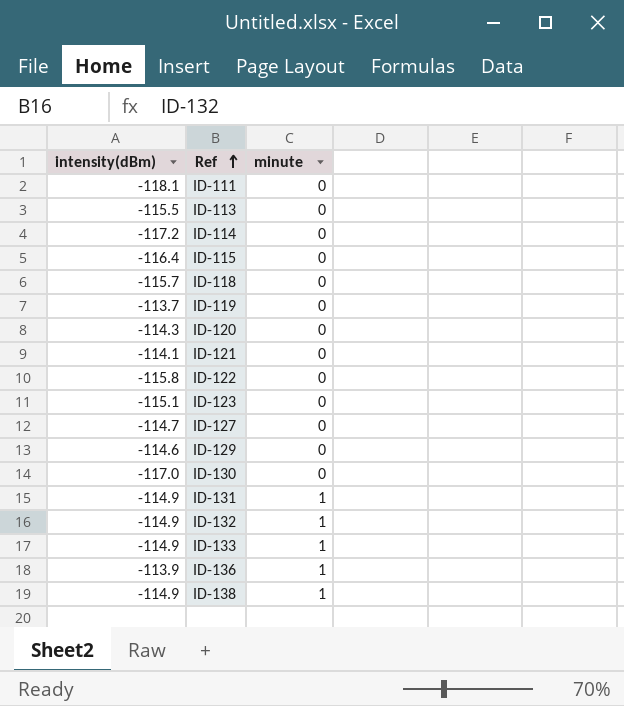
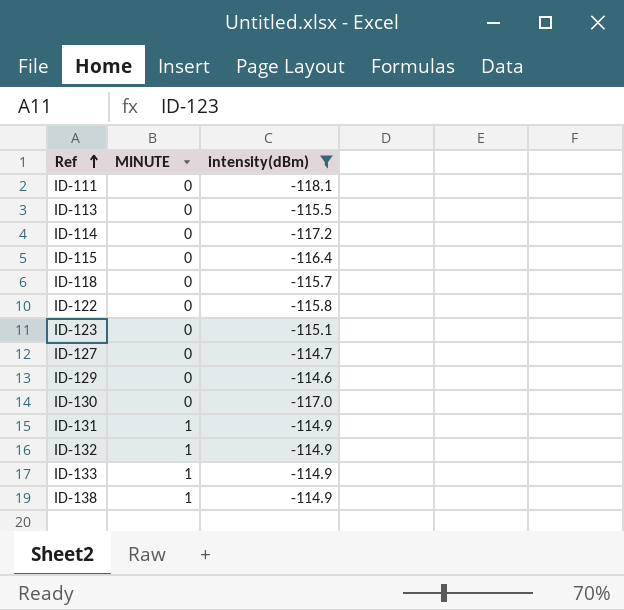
filter: none -> intensity(dBm) <= -114.6
column name: minute -> MINUTE
column intensity(dBm) | position: 1 -> 3

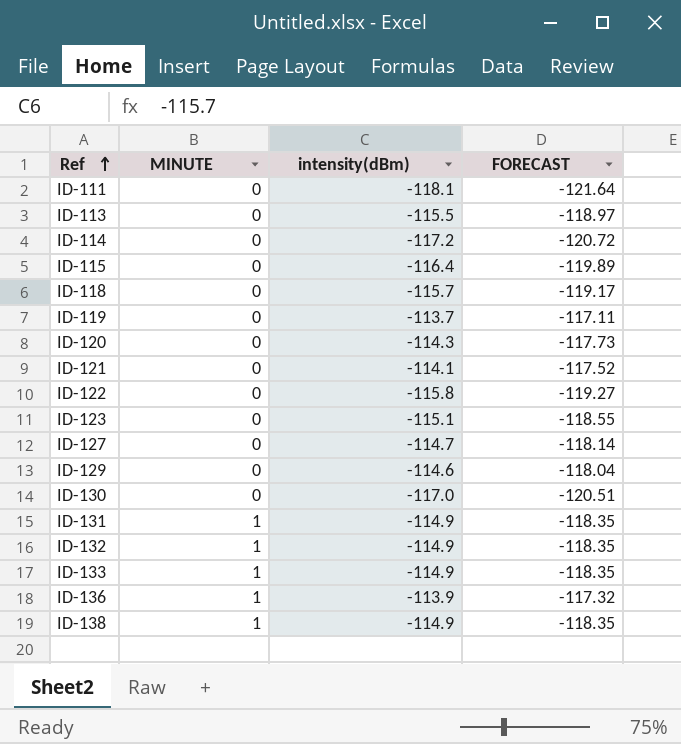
filter: intensity(dBm) <= -114.6 -> none
column FORECAST | formula: none -> [intensity(dBm)] * 1.03

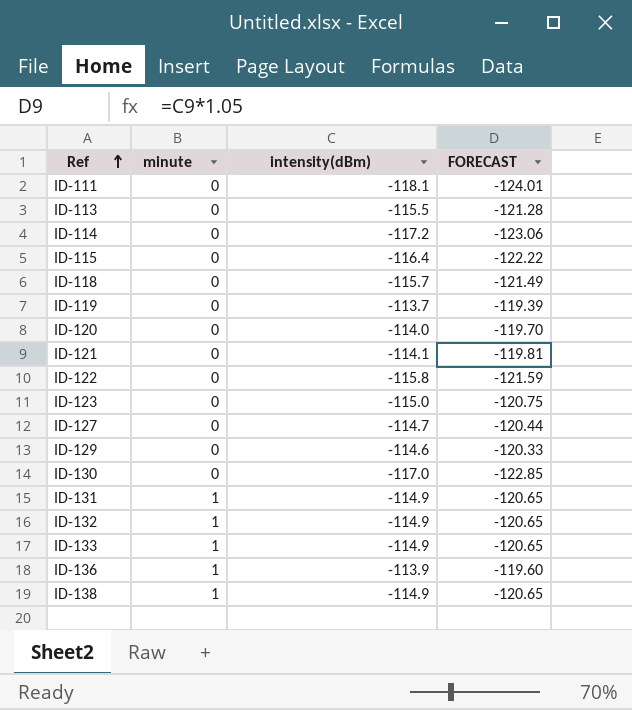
column name: MINUTE -> minute
column FORECAST | formula: [intensity(dBm)] * 1.03 -> [intensity(dBm)] * 1.05
ID-120 | intensity(dBm): -114.3 -> -114.0
ID-123 | intensity(dBm): -115.1 -> -115.0

